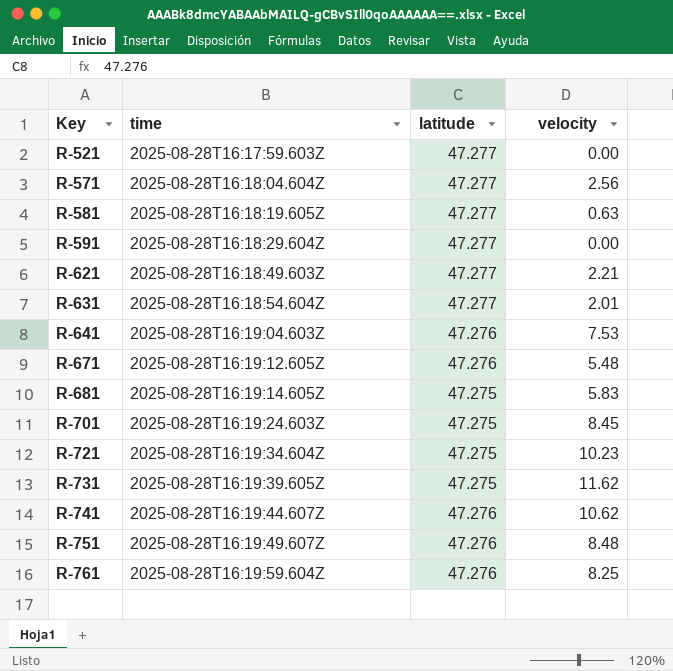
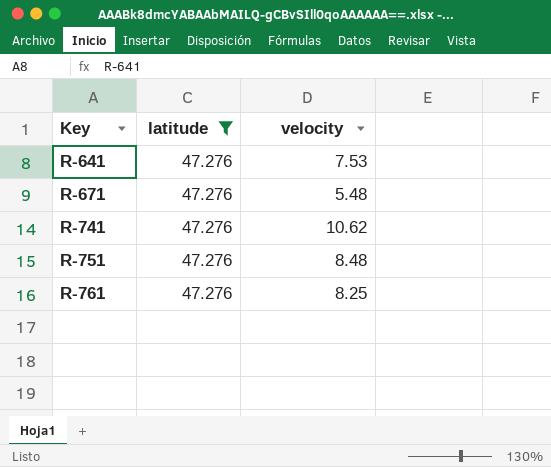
filter: none -> latitude = 47.276
column time | position: 2 -> none

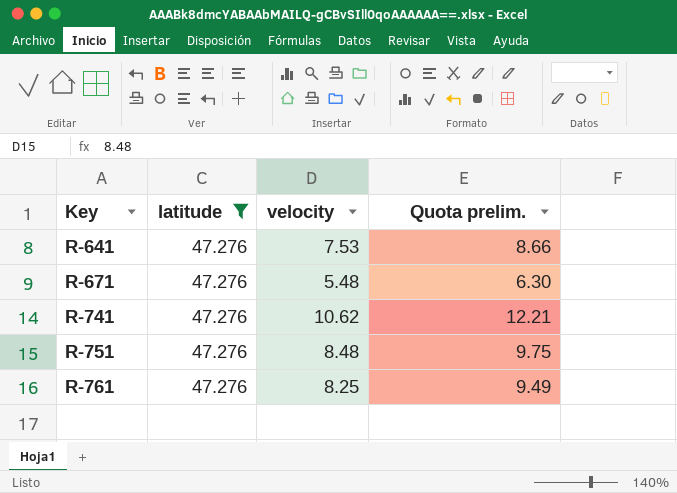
column Quota prelim. | formula: none -> [velocity] * 1.15

